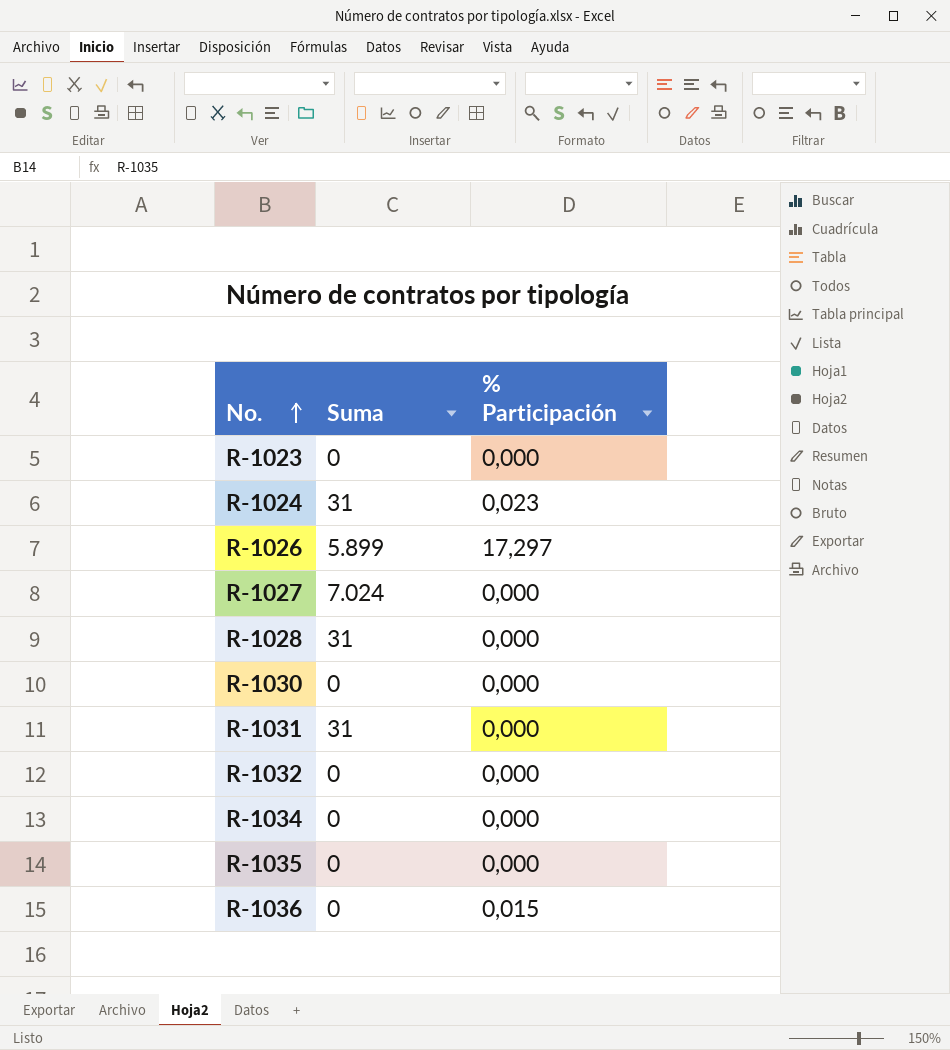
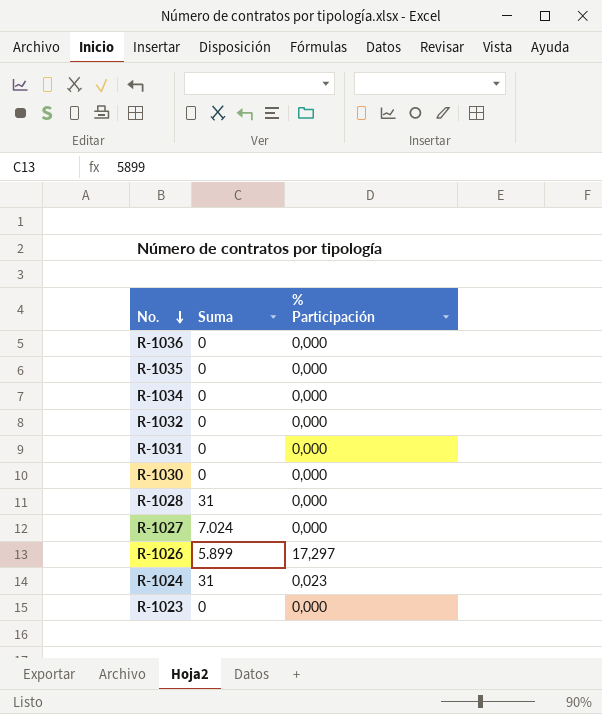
row order: No. ascending -> No. descending
R-1036 | % Participación: 0,015 -> 0,000
R-1031 | Suma: 31 -> 0

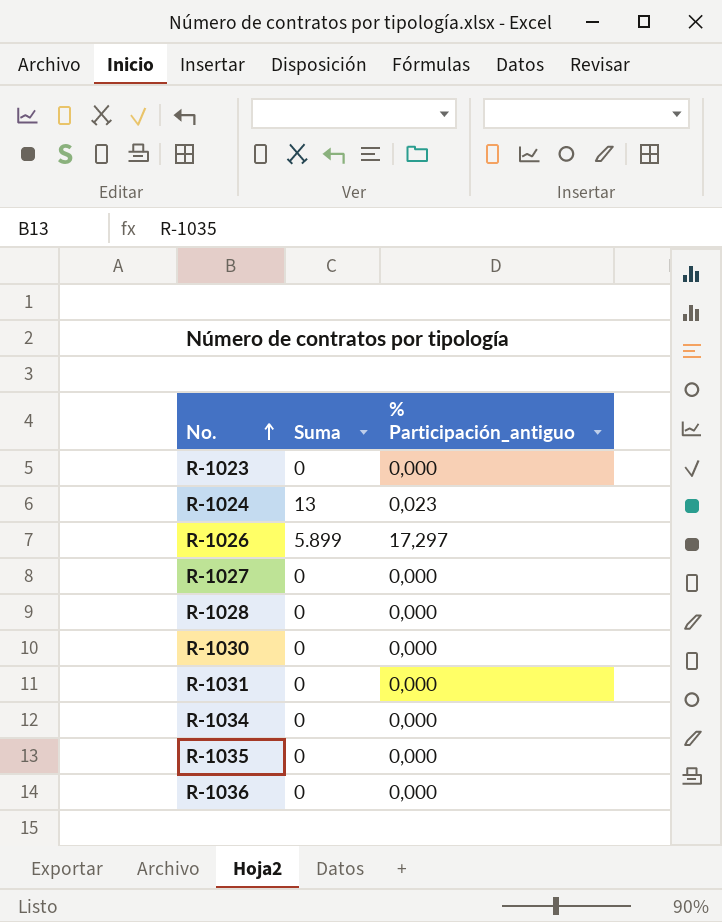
row order: No. descending -> No. ascending
column name: % Participación -> % Participación_antiguo
row R-1032: 0 | 0,000 -> none
R-1024 | Suma: 31 -> 13
R-1027 | Suma: 7.024 -> 0
R-1028 | Suma: 31 -> 0

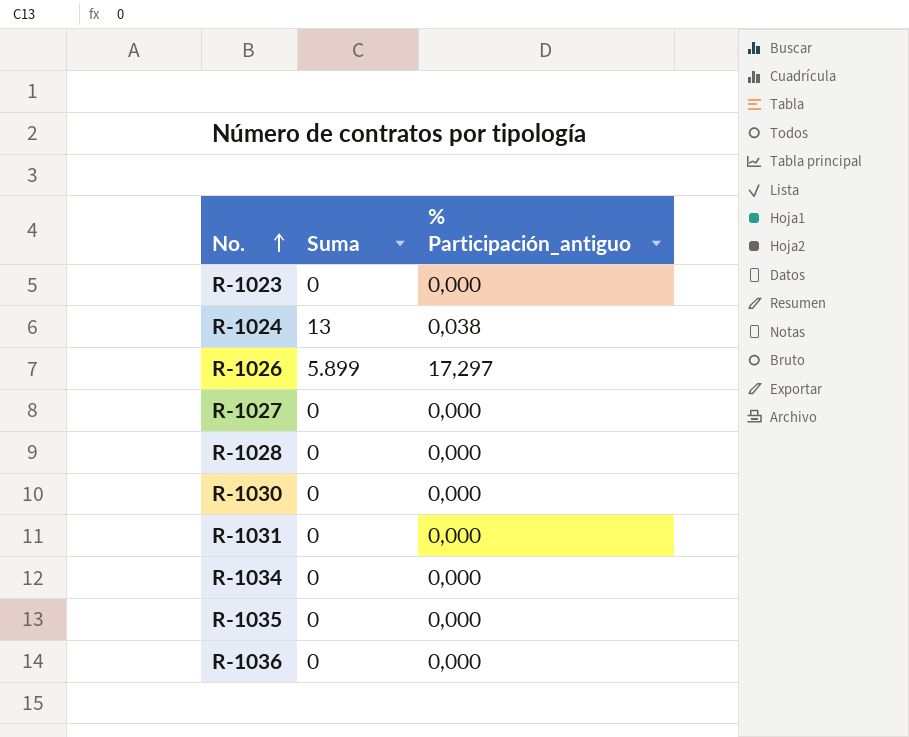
R-1024 | % Participación_antiguo: 0,023 -> 0,038

